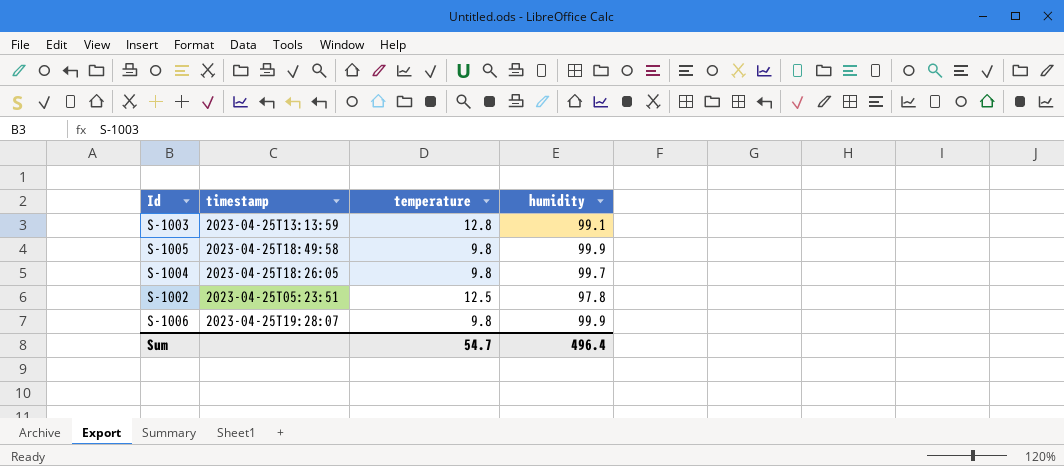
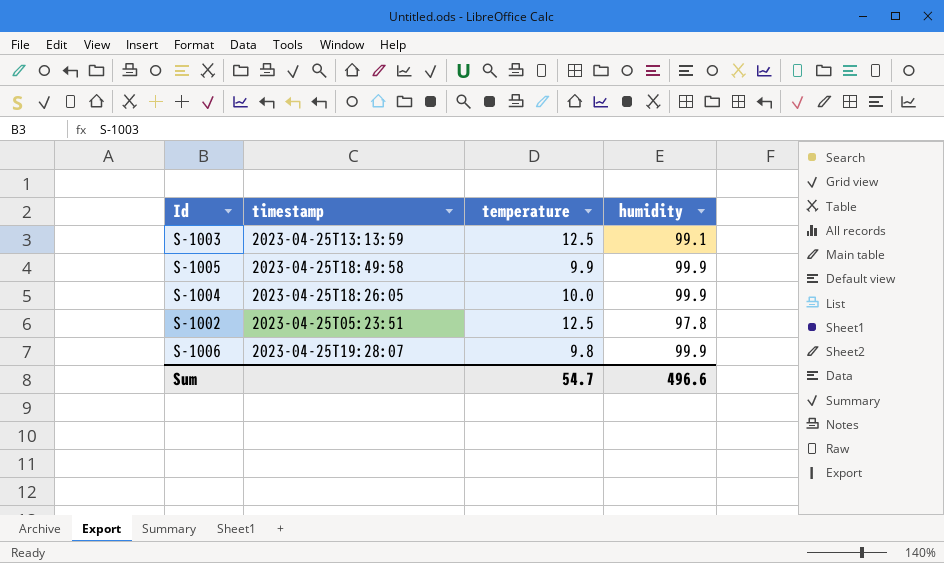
S-1003 | temperature: 12.8 -> 12.5
S-1005 | temperature: 9.8 -> 9.9
S-1004 | temperature: 9.8 -> 10.0
S-1004 | humidity: 99.7 -> 99.9
Sum | humidity: 496.4 -> 496.6

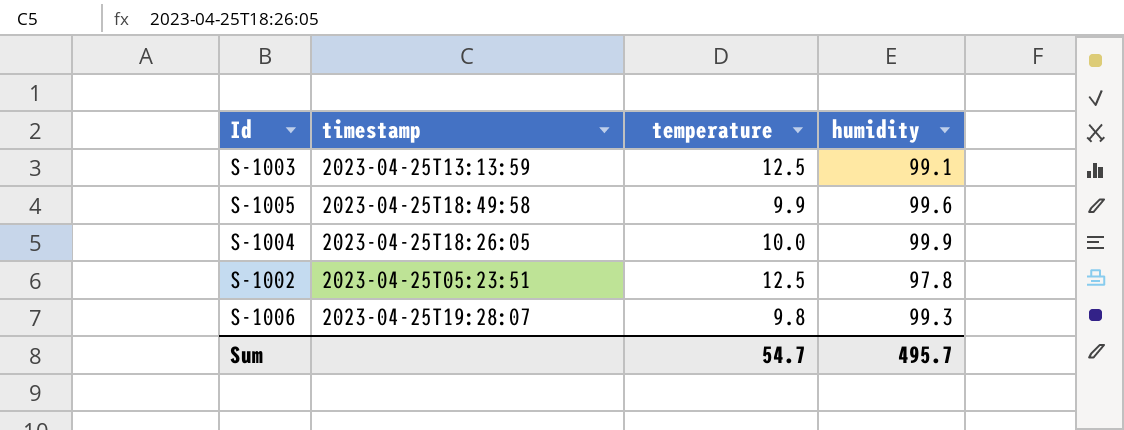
S-1005 | humidity: 99.9 -> 99.6
S-1006 | humidity: 99.9 -> 99.3
Sum | humidity: 496.6 -> 495.7

